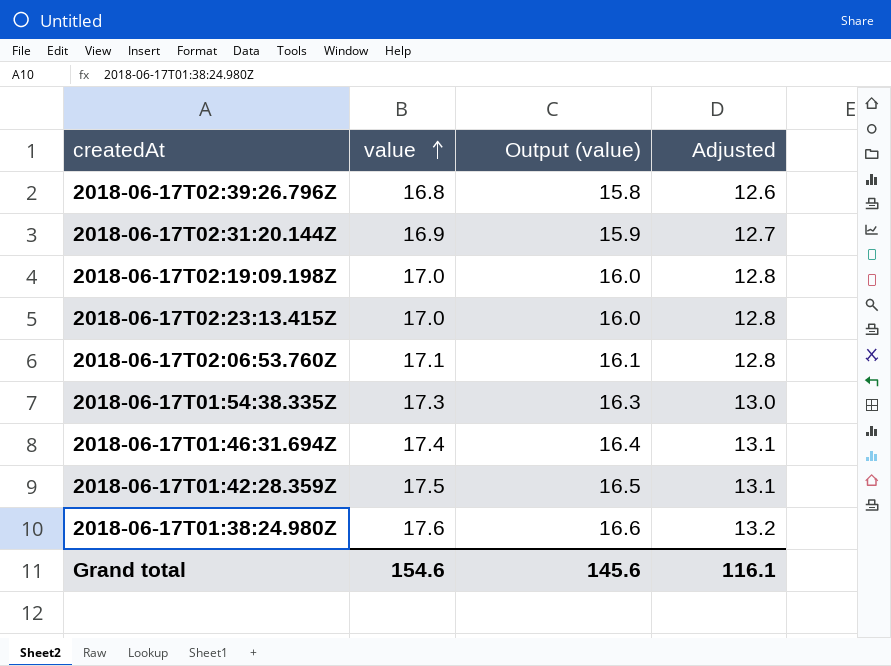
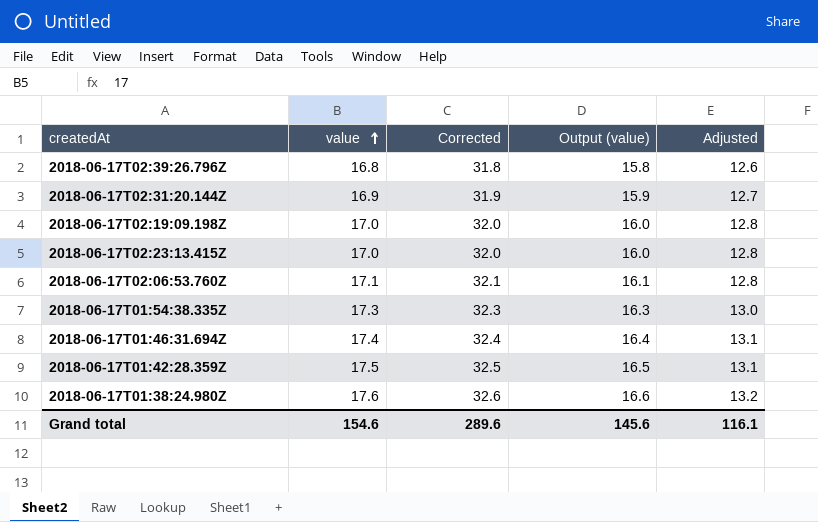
column Corrected | formula: none -> [value] + 15

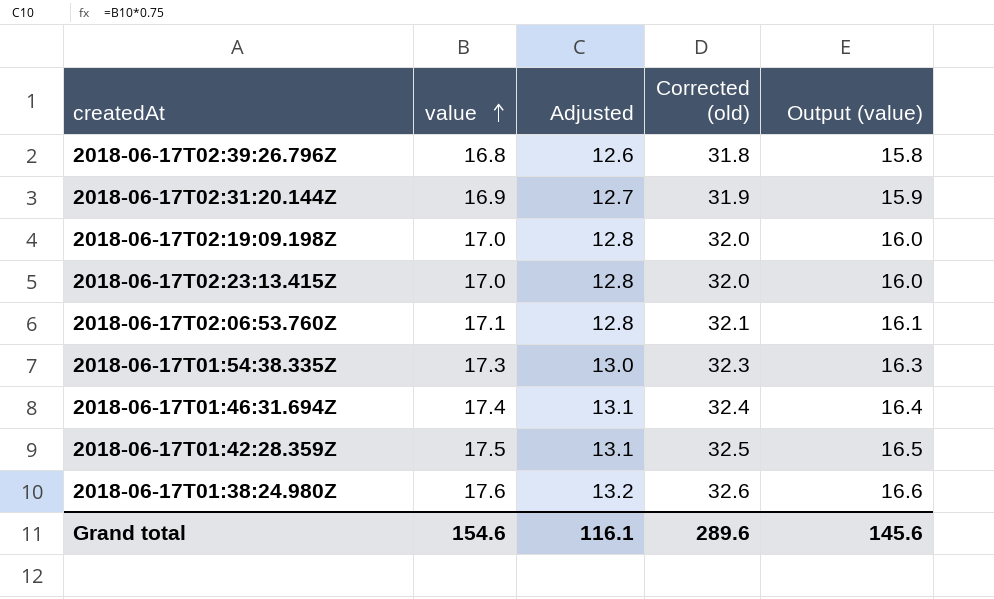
column Adjusted | position: 5 -> 3
column name: Corrected -> Corrected (old)

